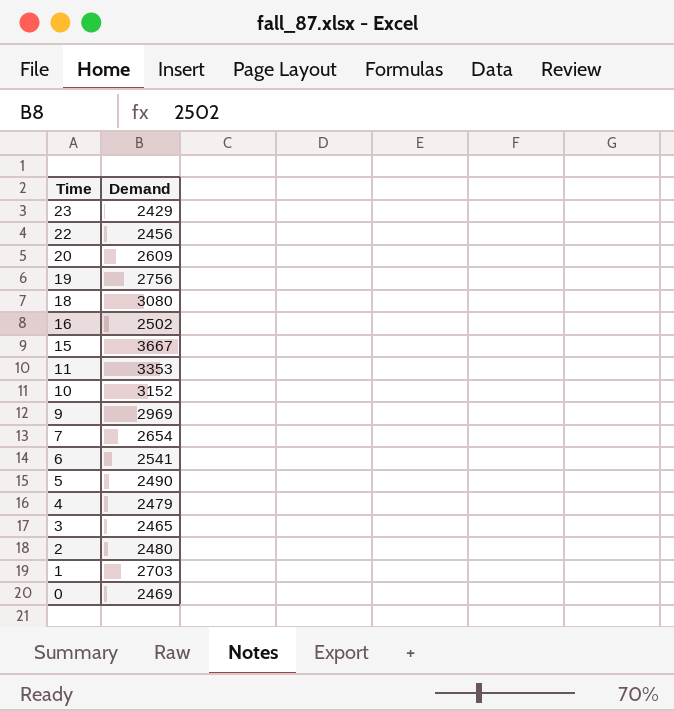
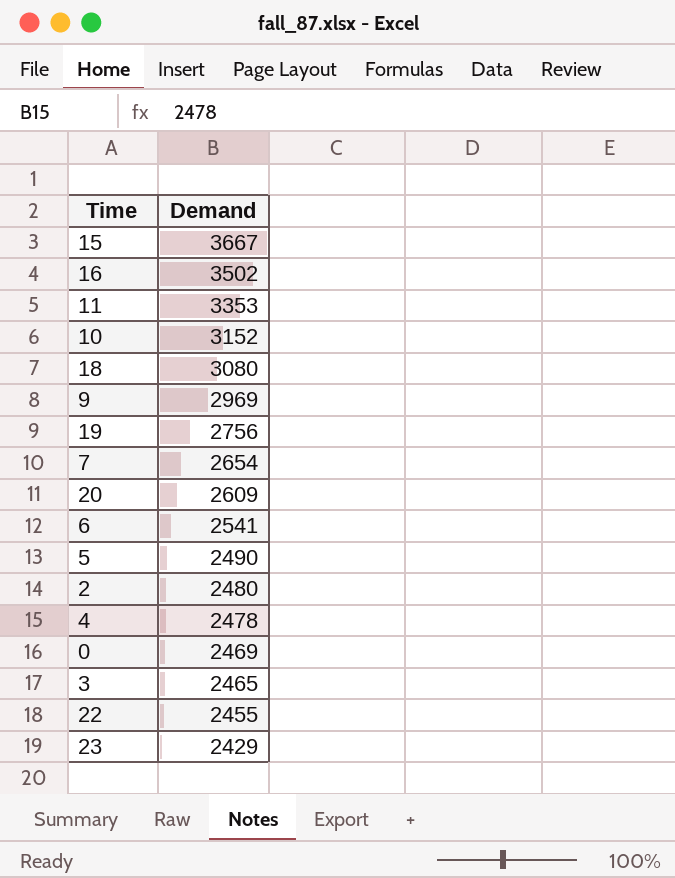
row order: Time descending -> Demand descending
row 1: 2703 -> none
16 | Demand: 2502 -> 3502
4 | Demand: 2479 -> 2478
22 | Demand: 2456 -> 2455

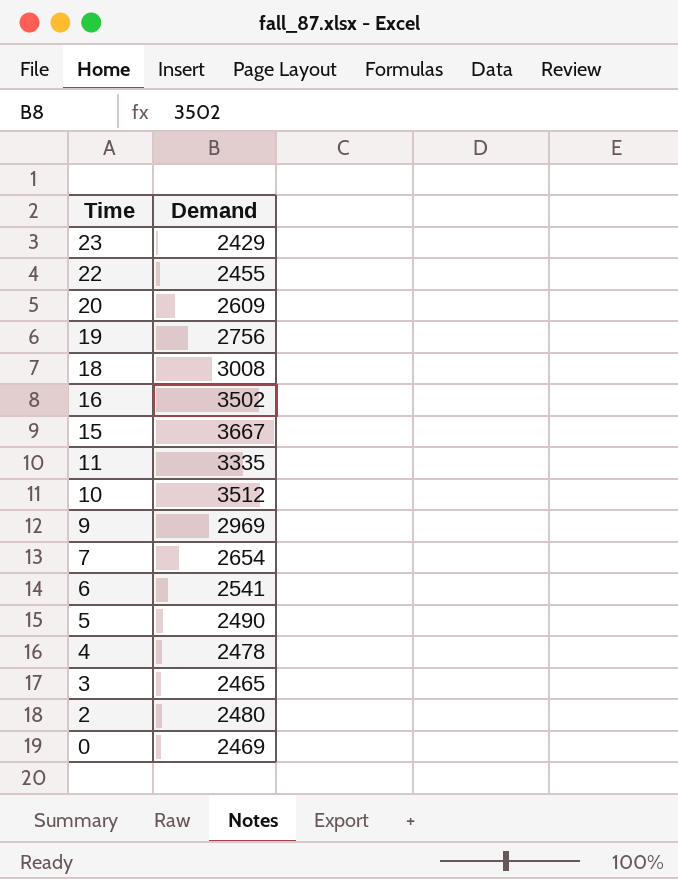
row order: Demand descending -> Time descending
18 | Demand: 3080 -> 3008
11 | Demand: 3353 -> 3335
10 | Demand: 3152 -> 3512

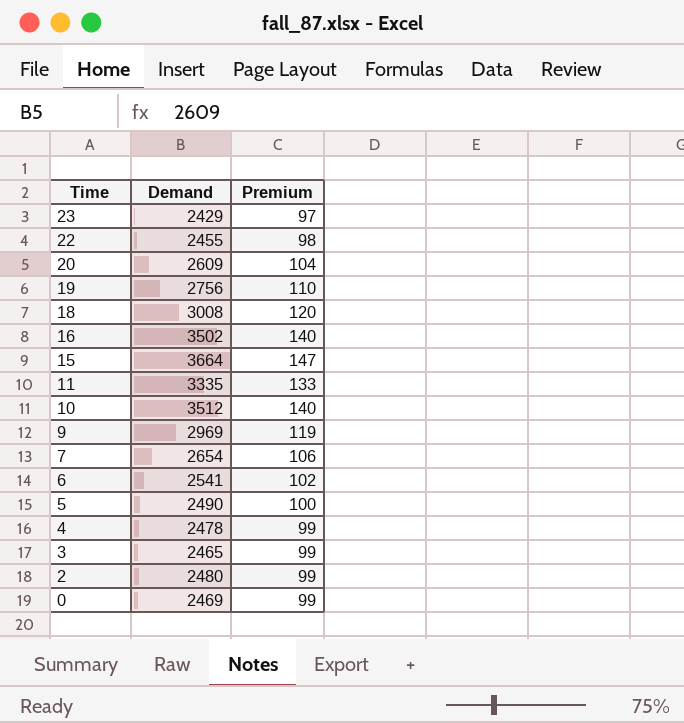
column Premium | formula: none -> [Demand] * 0.04
15 | Demand: 3667 -> 3664

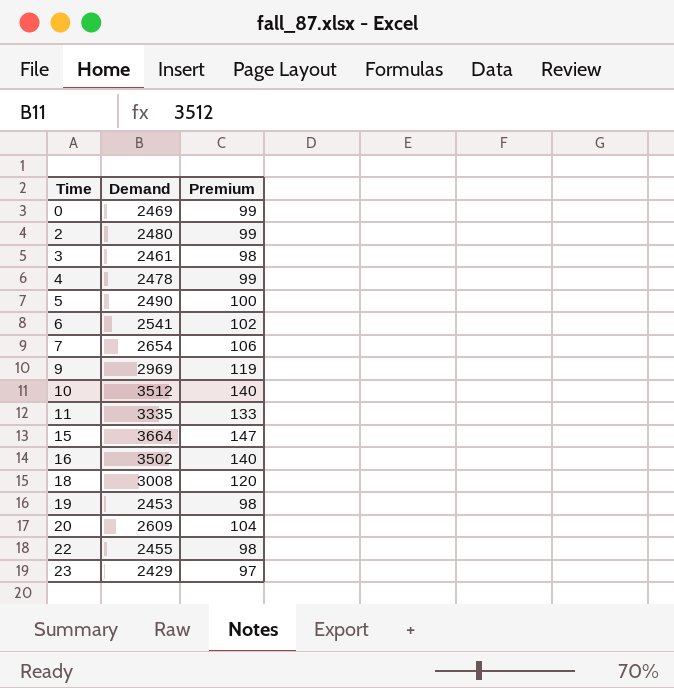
row order: Time descending -> Time ascending
3 | Demand: 2465 -> 2461
3 | Premium: 99 -> 98
19 | Demand: 2756 -> 2453
19 | Premium: 110 -> 98

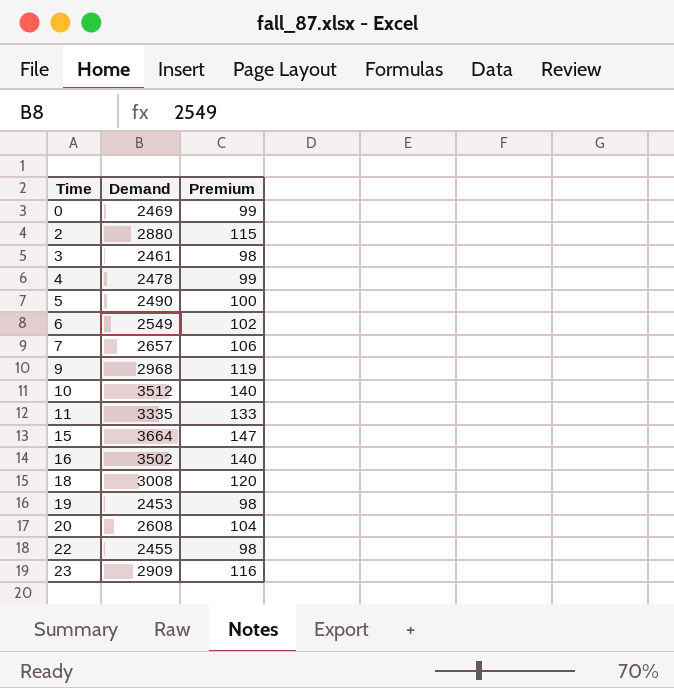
2 | Demand: 2480 -> 2880
2 | Premium: 99 -> 115
6 | Demand: 2541 -> 2549
7 | Demand: 2654 -> 2657
9 | Demand: 2969 -> 2968
20 | Demand: 2609 -> 2608
23 | Demand: 2429 -> 2909
23 | Premium: 97 -> 116

